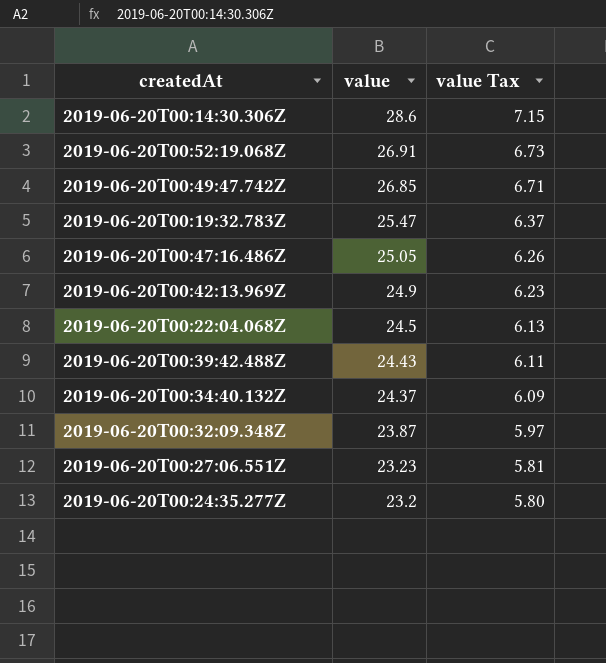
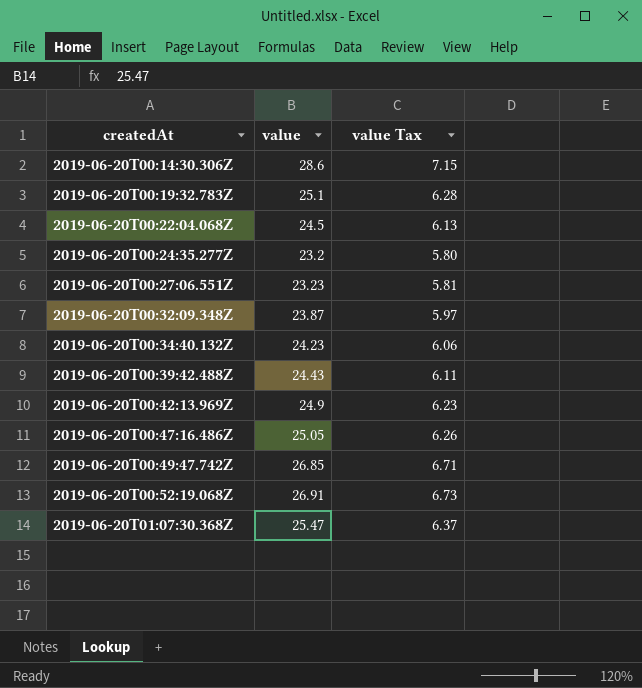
row order: value descending -> createdAt ascending
2019-06-20T00:19:32.783Z | value: 25.47 -> 25.1
2019-06-20T00:19:32.783Z | value Tax: 6.37 -> 6.28
2019-06-20T00:34:40.132Z | value: 24.37 -> 24.23
2019-06-20T00:34:40.132Z | value Tax: 6.09 -> 6.06
row 2019-06-20T01:07:30.368Z: none -> 25.47 | 6.37

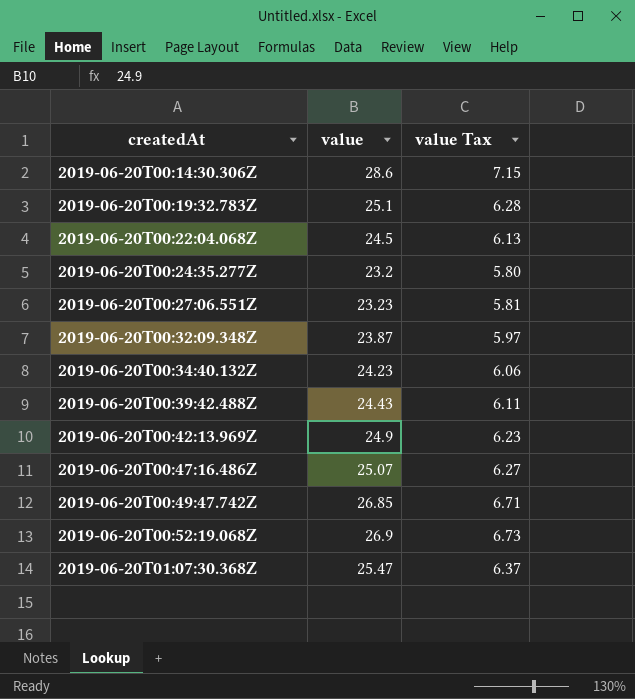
2019-06-20T00:47:16.486Z | value: 25.05 -> 25.07
2019-06-20T00:47:16.486Z | value Tax: 6.26 -> 6.27
2019-06-20T00:52:19.068Z | value: 26.91 -> 26.9

